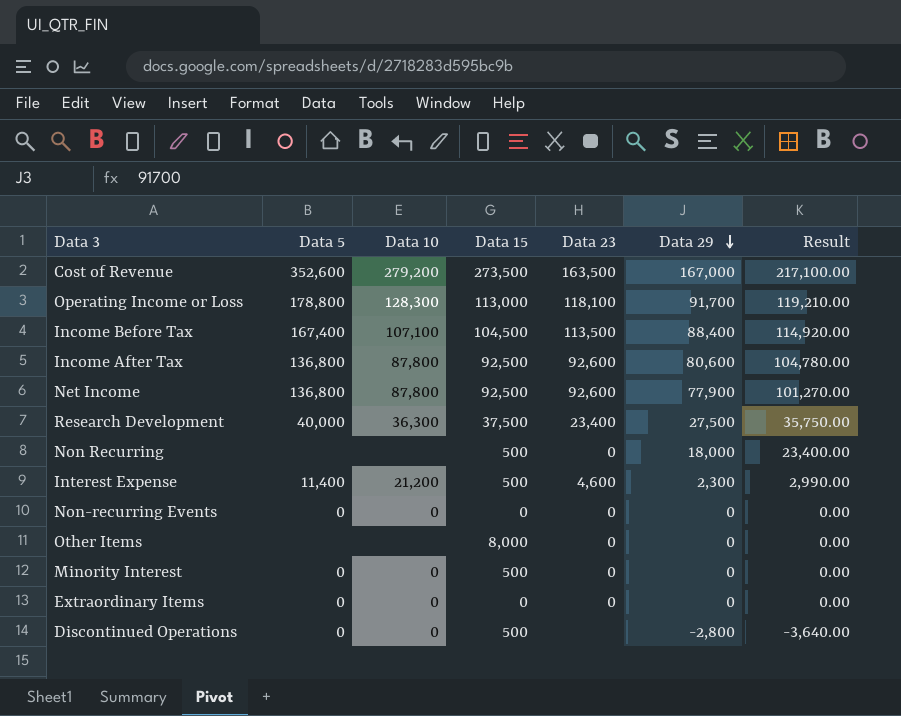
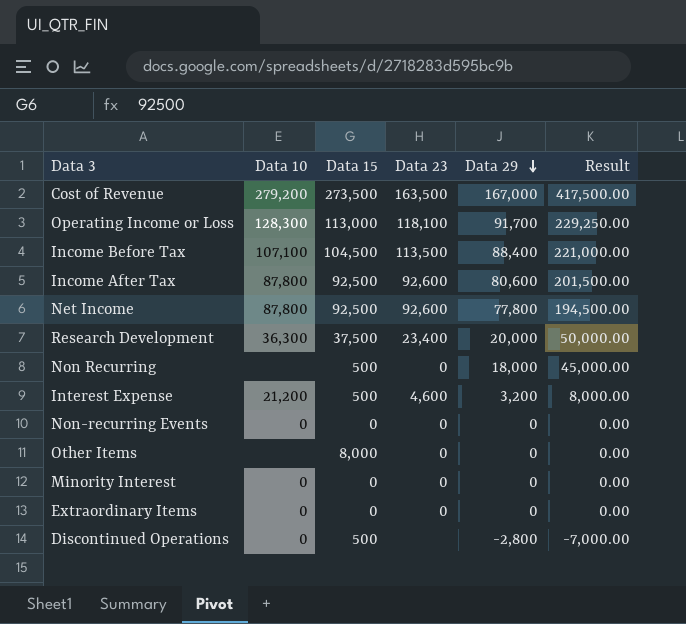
column Data 5 | position: 2 -> none
column Result | formula: [Data 29] * 1.3 -> [Data 29] * 2.5
Net Income | Data 29: 77,900 -> 77,800
Research Development | Data 29: 27,500 -> 20,000
Interest Expense | Data 29: 2,300 -> 3,200
Minority Interest | Data 15: 500 -> 0

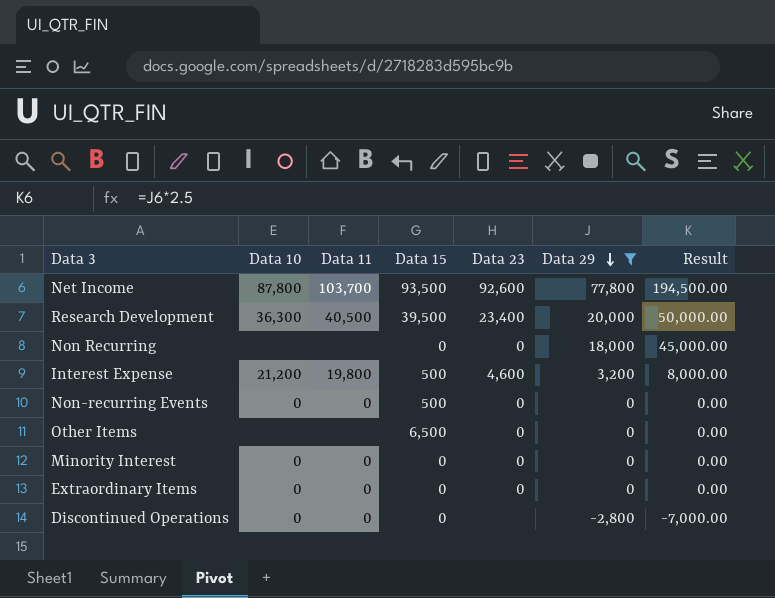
filter: none -> Data 29 <= 77,800
column Data 11 | position: none -> 3
Net Income | Data 15: 92,500 -> 93,500
Research Development | Data 15: 37,500 -> 39,500
Non Recurring | Data 15: 500 -> 0
Non-recurring Events | Data 15: 0 -> 500
Other Items | Data 15: 8,000 -> 6,500
Discontinued Operations | Data 15: 500 -> 0

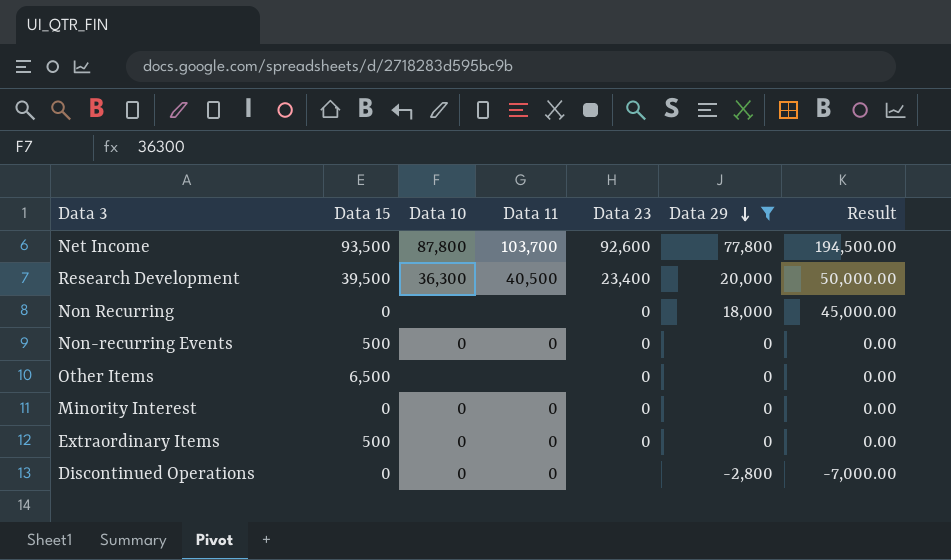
column Data 15 | position: 4 -> 2
row Interest Expense: 21,200 | 19,800 | 500 | 4,600 | 3,200 | 8,000.00 -> none
Extraordinary Items | Data 15: 0 -> 500

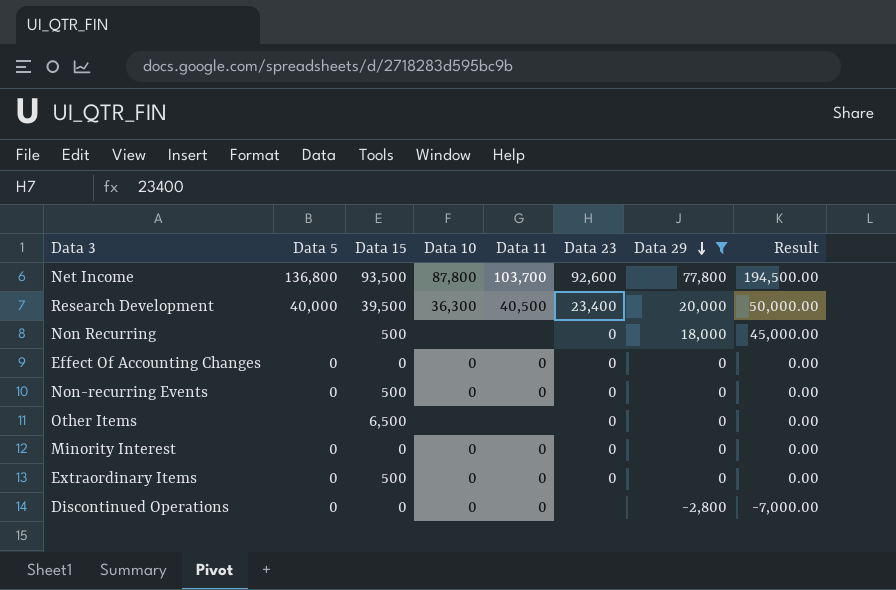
column Data 5 | position: none -> 2
Non Recurring | Data 15: 0 -> 500
row Effect Of Accounting Changes: none -> 0 | 0 | 0 | 0 | 0 | 0 | 0.00

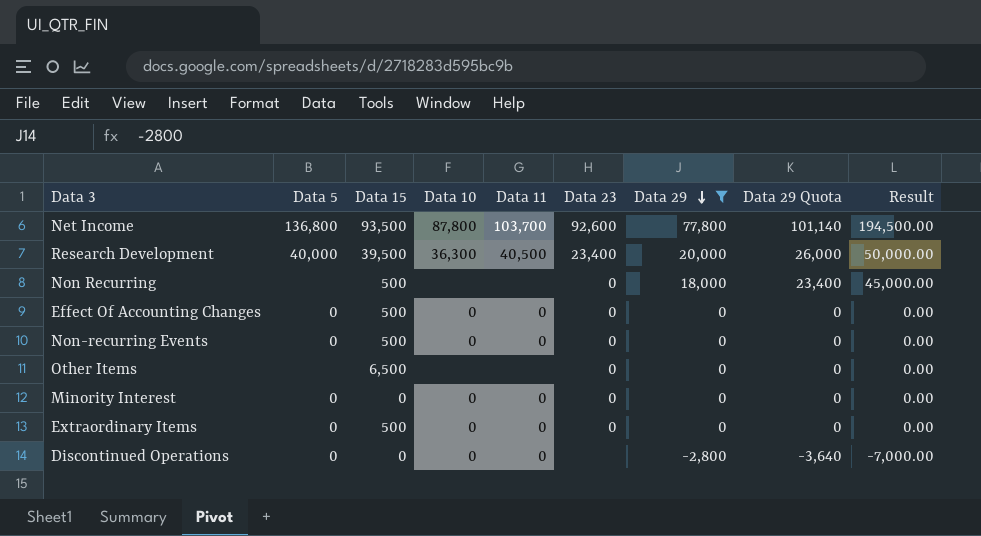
column Data 29 Quota | formula: none -> [Data 29] * 1.3
Effect Of Accounting Changes | Data 15: 0 -> 500

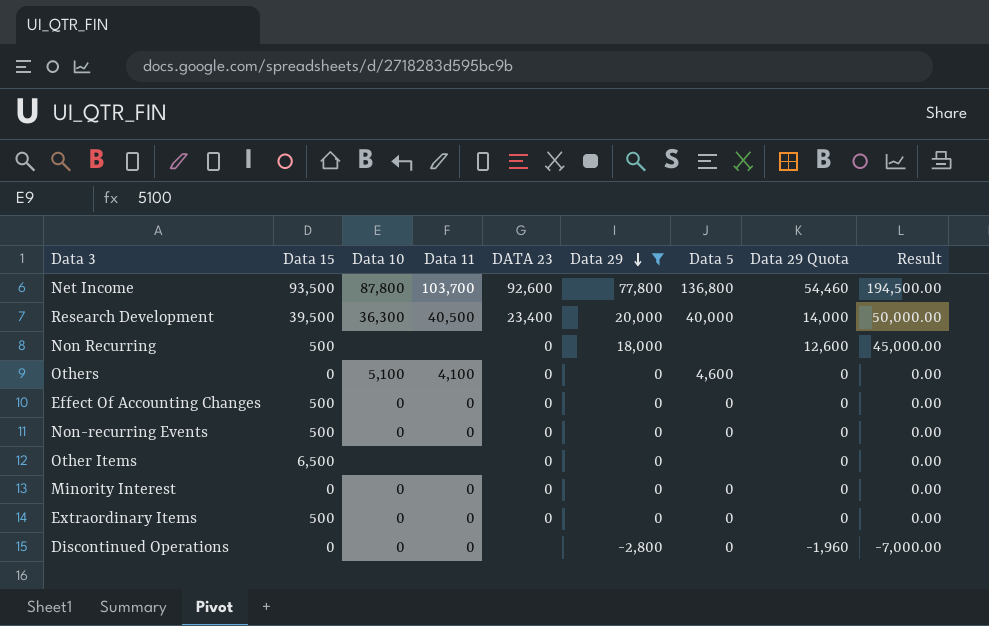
column name: Data 23 -> DATA 23
column Data 5 | position: 2 -> 7
column Data 29 Quota | formula: [Data 29] * 1.3 -> [Data 29] * 0.7
row Others: none -> 0 | 5,100 | 4,100 | 0 | 0 | 4,600 | 0 | 0.00

